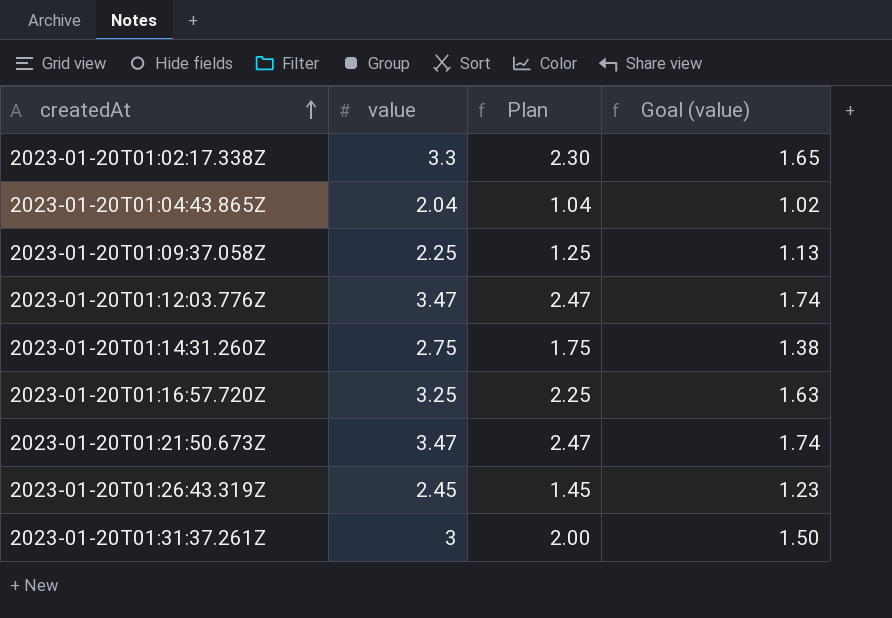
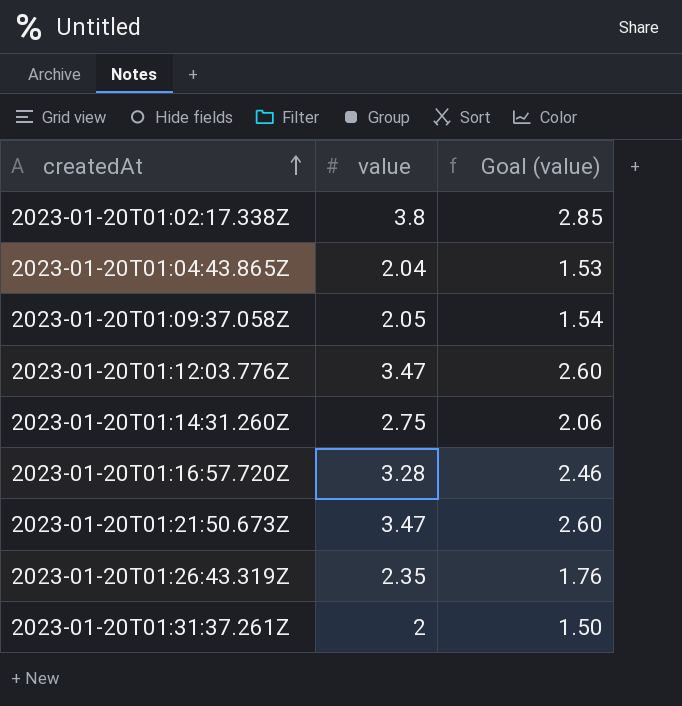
column Plan | formula: [value] - 1 -> none
column Goal (value) | formula: [value] * 0.5 -> [value] * 0.75
2023-01-20T01:02:17.338Z | value: 3.3 -> 3.8
2023-01-20T01:09:37.058Z | value: 2.25 -> 2.05
2023-01-20T01:16:57.720Z | value: 3.25 -> 3.28
2023-01-20T01:26:43.319Z | value: 2.45 -> 2.35
2023-01-20T01:31:37.261Z | value: 3 -> 2

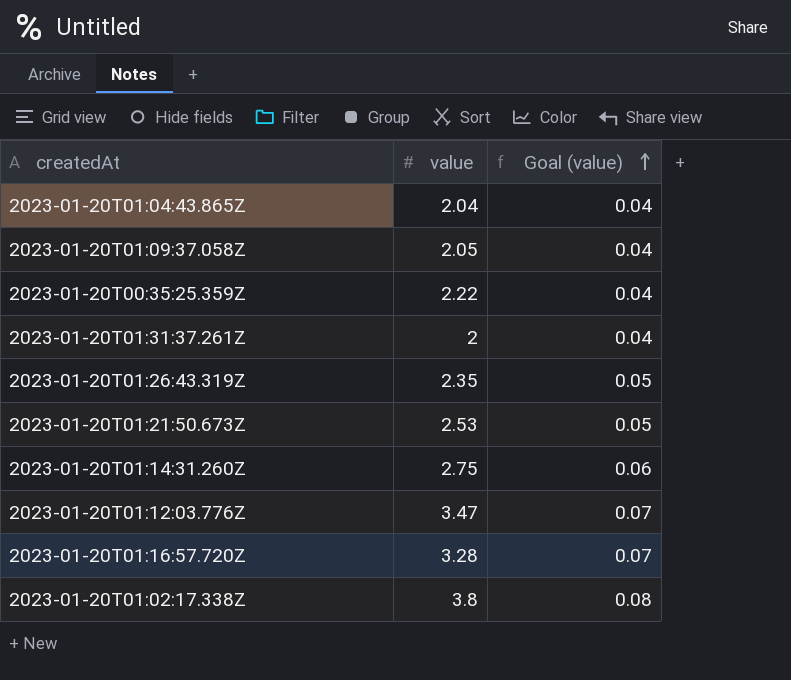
row order: createdAt ascending -> Goal (value) ascending
column Goal (value) | formula: [value] * 0.75 -> [value] * 0.02
row 2023-01-20T00:35:25.359Z: none -> 2.22 | 0.04
2023-01-20T01:21:50.673Z | value: 3.47 -> 2.53

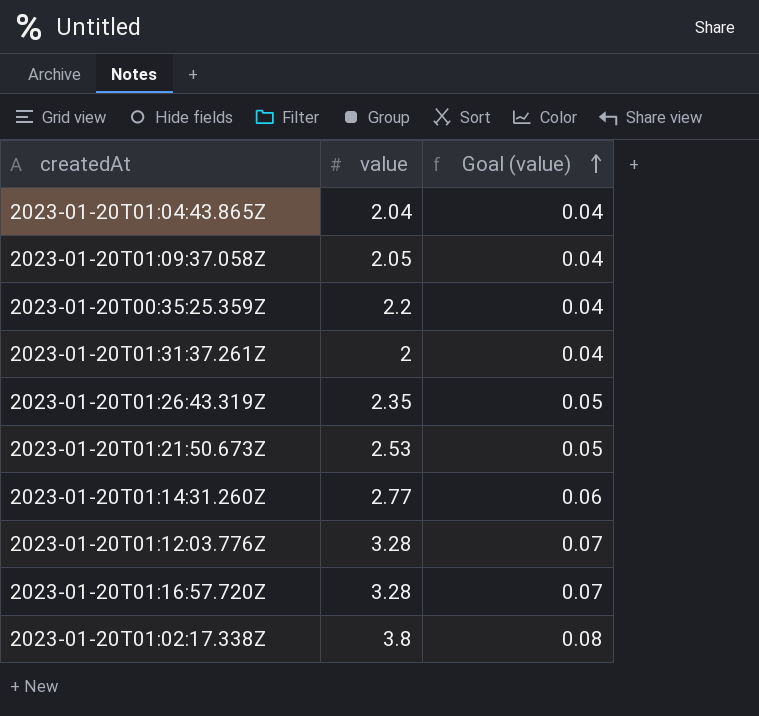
2023-01-20T00:35:25.359Z | value: 2.22 -> 2.2
2023-01-20T01:14:31.260Z | value: 2.75 -> 2.77
2023-01-20T01:12:03.776Z | value: 3.47 -> 3.28

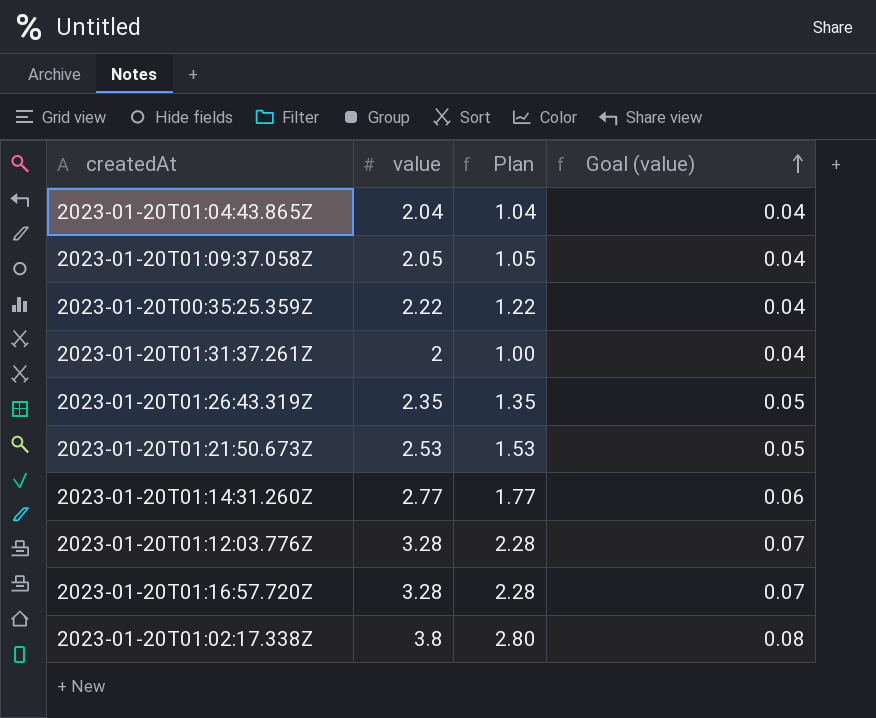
column Plan | formula: none -> [value] - 1
2023-01-20T00:35:25.359Z | value: 2.2 -> 2.22

